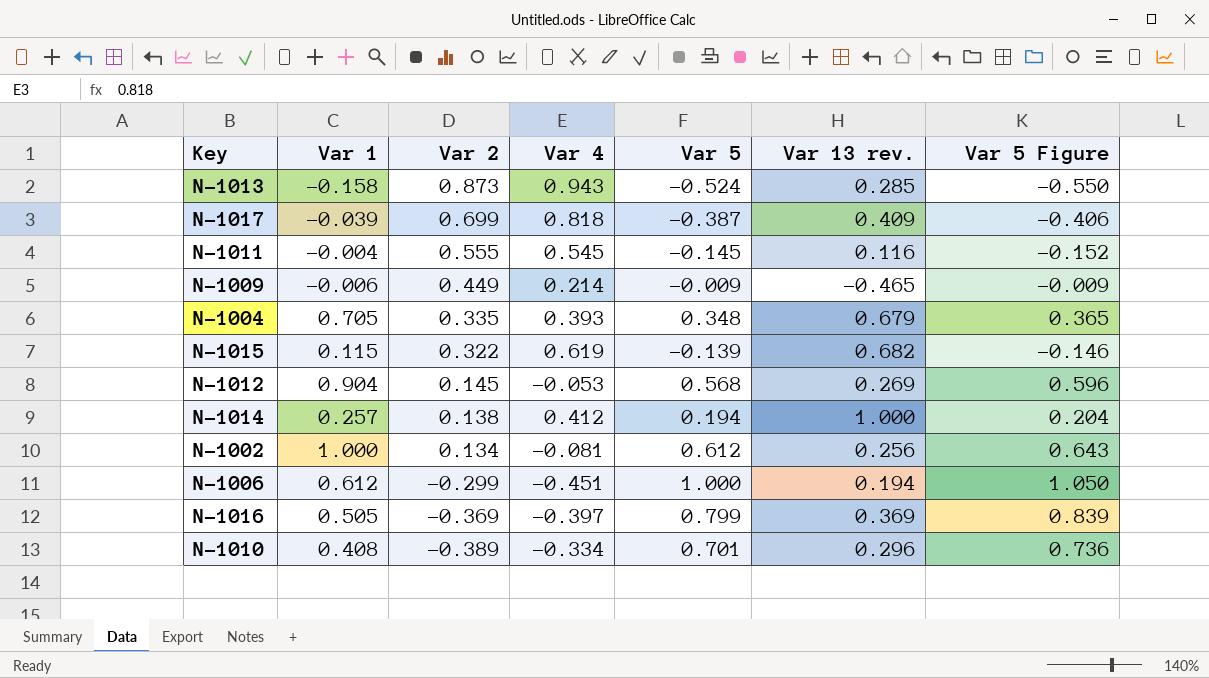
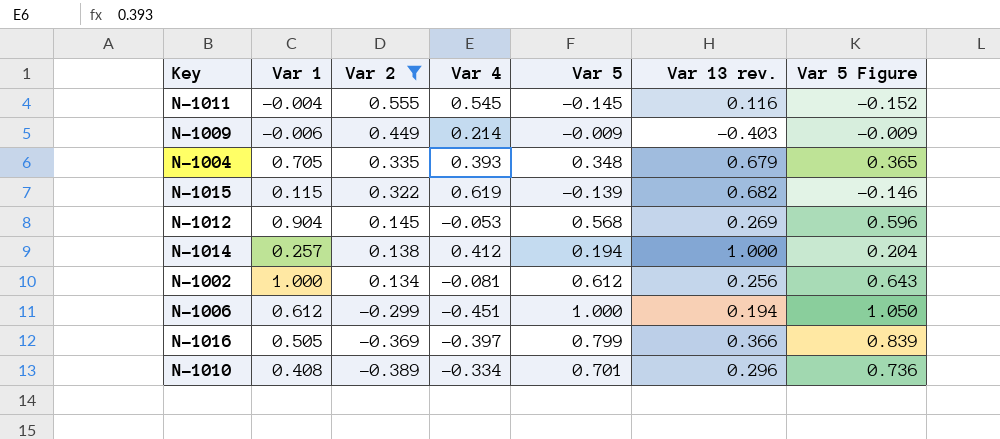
filter: none -> Var 2 <= 0.555
N-1009 | Var 13 rev.: -0.465 -> -0.403
N-1016 | Var 13 rev.: 0.369 -> 0.366

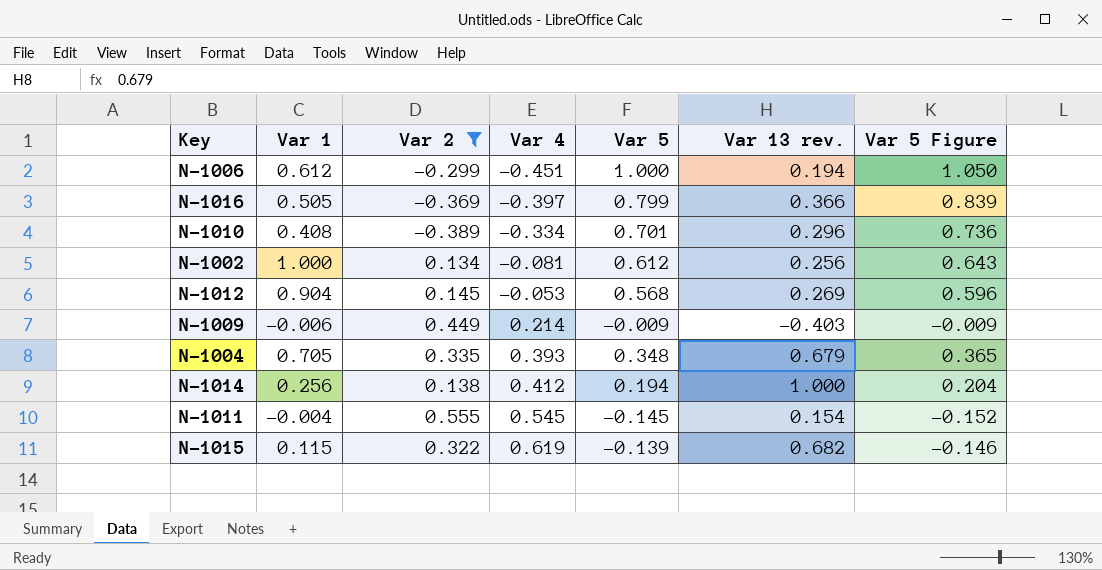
row order: Var 2 descending -> Var 4 ascending
N-1014 | Var 1: 0.257 -> 0.256
N-1011 | Var 13 rev.: 0.116 -> 0.154

